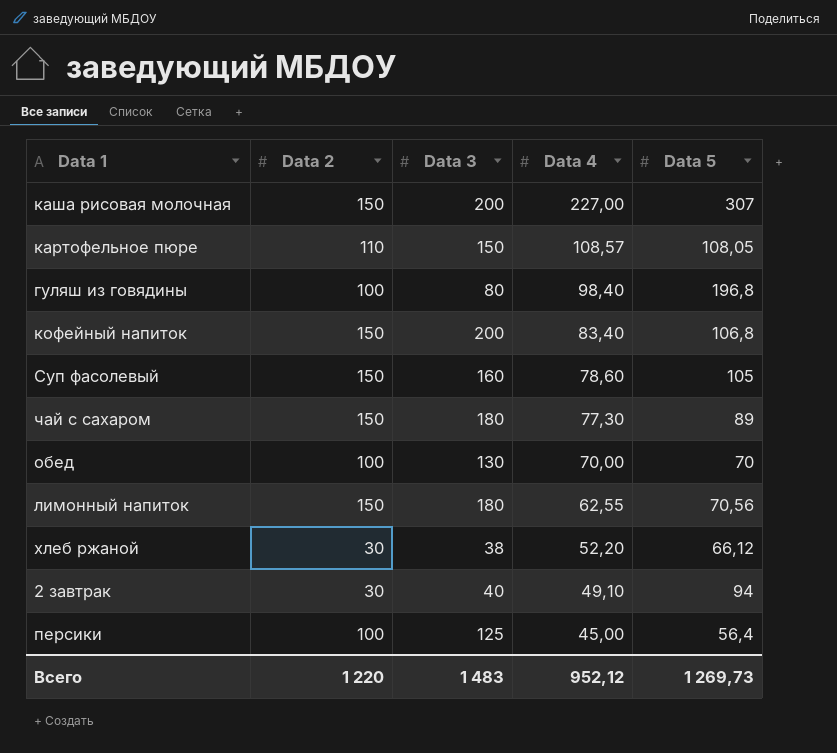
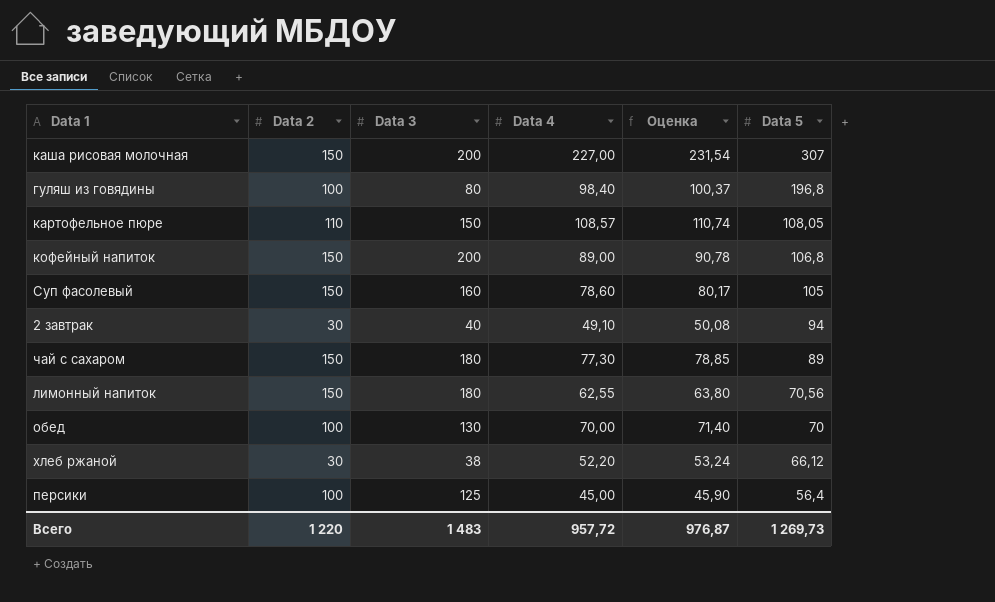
row order: Data 4 descending -> Data 5 descending
column Оценка | formula: none -> [Data 4] * 1,02
кофейный напиток | Data 4: 83,40 -> 89,00
Всего | Data 4: 952,12 -> 957,72

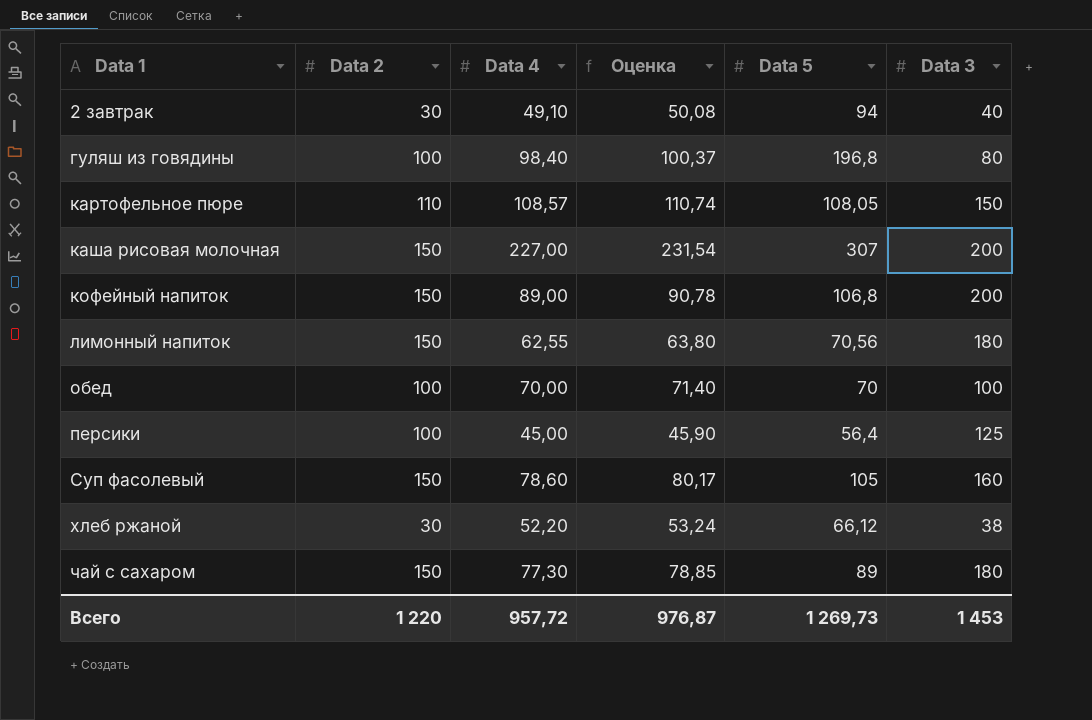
row order: Data 5 descending -> Data 1 ascending
column Data 3 | position: 3 -> 6
обед | Data 3: 130 -> 100
Всего | Data 3: 1 483 -> 1 453

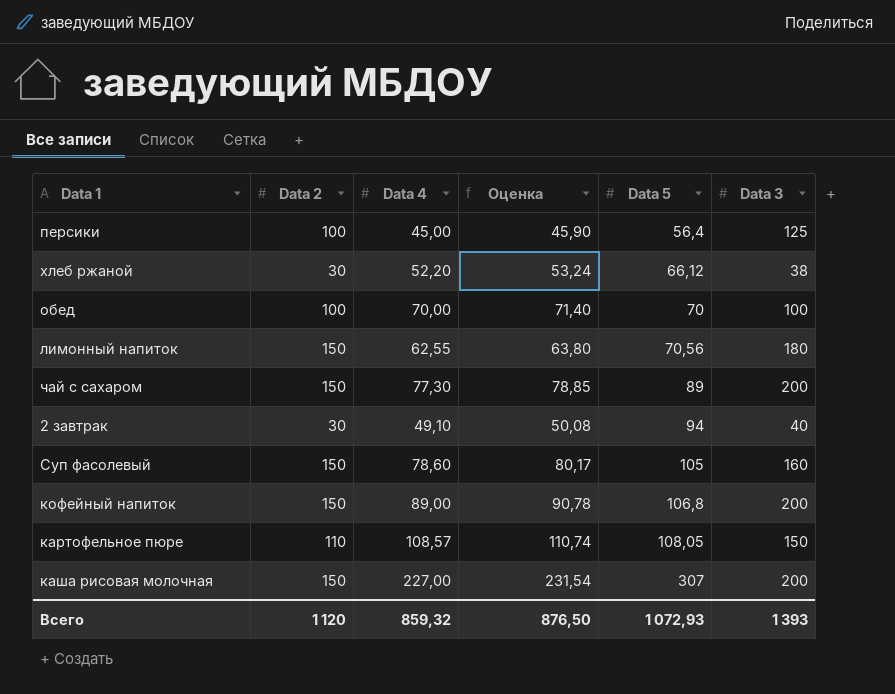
row order: Data 1 ascending -> Data 5 ascending
row гуляш из говядины: 100 | 98,40 | 100,37 | 196,8 | 80 -> none
чай с сахаром | Data 3: 180 -> 200
Всего | Data 2: 1 220 -> 1 120
Всего | Data 4: 957,72 -> 859,32
Всего | Оценка: 976,87 -> 876,50
Всего | Data 5: 1 269,73 -> 1 072,93
Всего | Data 3: 1 453 -> 1 393

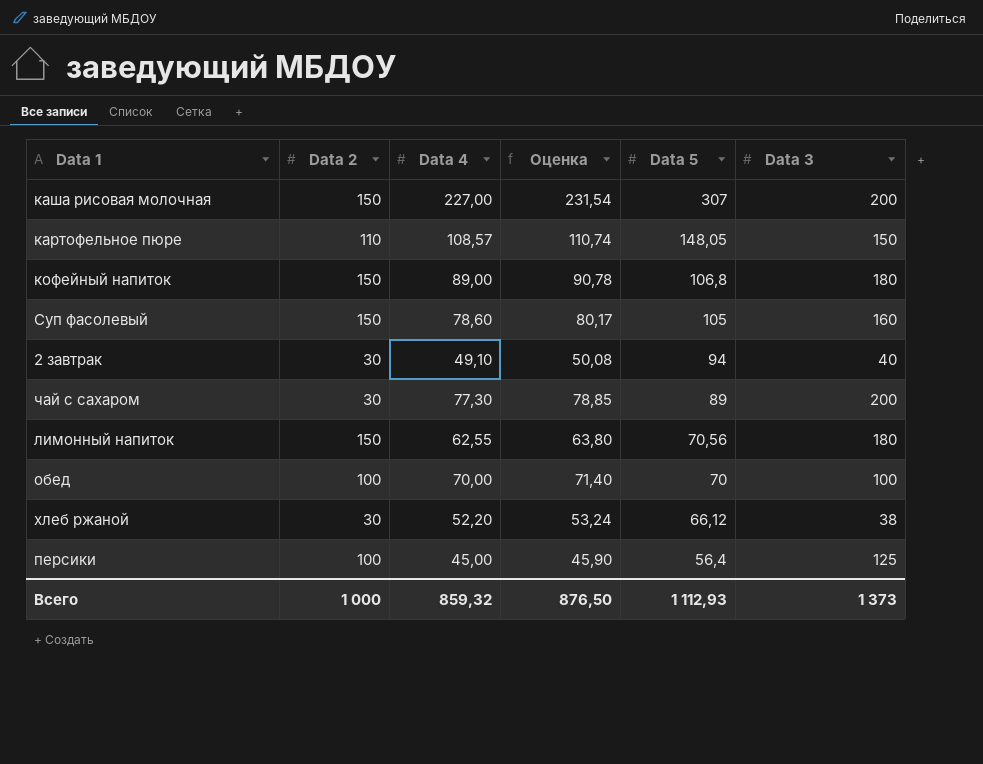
row order: Data 5 ascending -> Data 5 descending
картофельное пюре | Data 5: 108,05 -> 148,05
кофейный напиток | Data 3: 200 -> 180
чай с сахаром | Data 2: 150 -> 30
Всего | Data 2: 1 120 -> 1 000
Всего | Data 5: 1 072,93 -> 1 112,93
Всего | Data 3: 1 393 -> 1 373

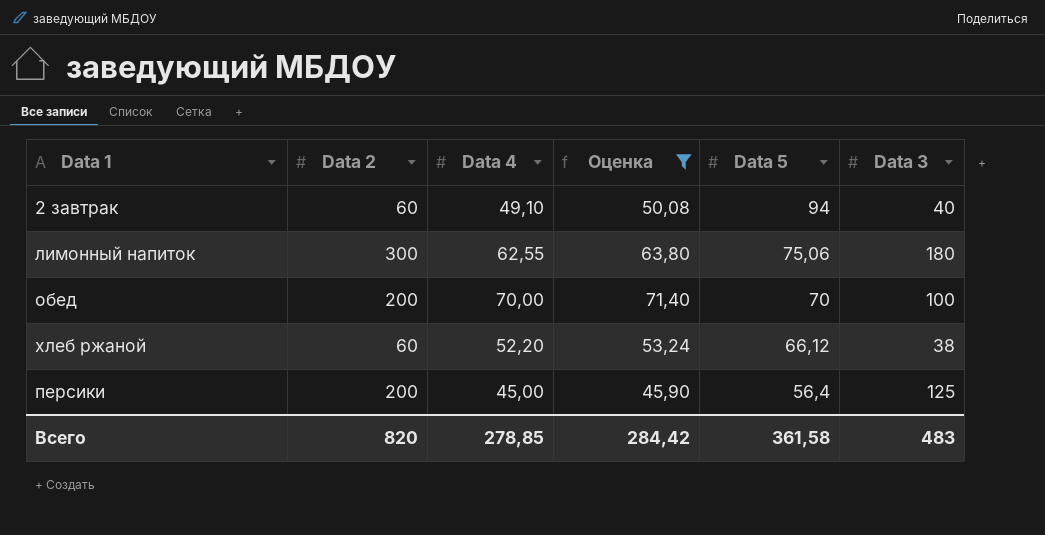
filter: none -> Оценка <= 71,40
2 завтрак | Data 2: 30 -> 60
лимонный напиток | Data 2: 150 -> 300
лимонный напиток | Data 5: 70,56 -> 75,06
обед | Data 2: 100 -> 200
хлеб ржаной | Data 2: 30 -> 60
персики | Data 2: 100 -> 200
Всего | Data 2: 1 000 -> 820
Всего | Data 4: 859,32 -> 278,85
Всего | Оценка: 876,50 -> 284,42
Всего | Data 5: 1 112,93 -> 361,58
Всего | Data 3: 1 373 -> 483

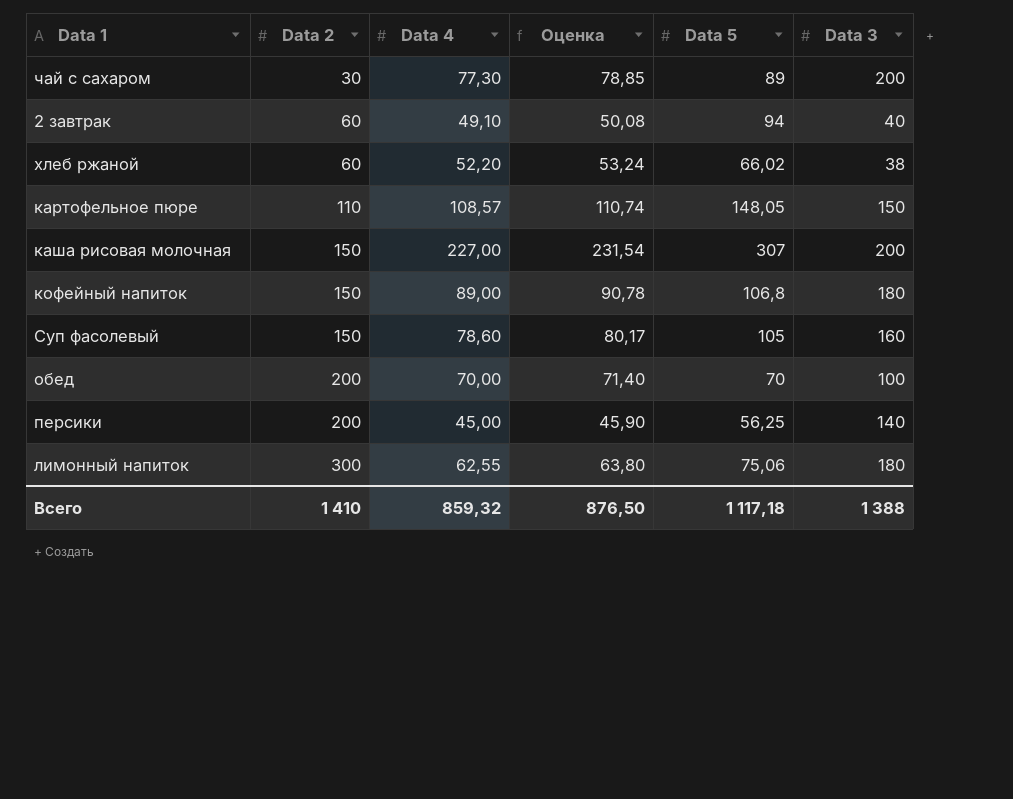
filter: Оценка <= 71,40 -> none
row order: Data 5 descending -> Data 2 ascending
хлеб ржаной | Data 5: 66,12 -> 66,02
персики | Data 5: 56,4 -> 56,25
персики | Data 3: 125 -> 140
Всего | Data 2: 820 -> 1 410
Всего | Data 4: 278,85 -> 859,32
Всего | Оценка: 284,42 -> 876,50
Всего | Data 5: 361,58 -> 1 117,18
Всего | Data 3: 483 -> 1 388

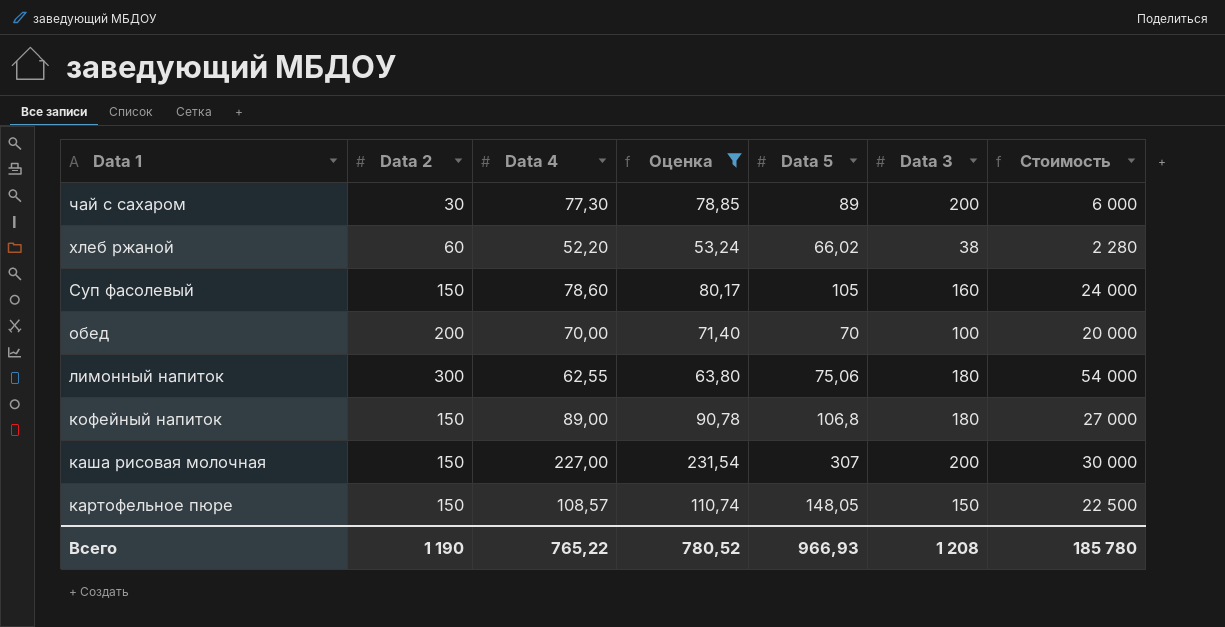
filter: none -> Оценка >= 53,24
row order: Data 2 ascending -> Data 1 descending
column Стоимость | formula: none -> [Data 2] * [Data 3]
картофельное пюре | Data 2: 110 -> 150
Всего | Data 2: 1 410 -> 1 190
Всего | Data 4: 859,32 -> 765,22
Всего | Оценка: 876,50 -> 780,52
Всего | Data 5: 1 117,18 -> 966,93
Всего | Data 3: 1 388 -> 1 208

